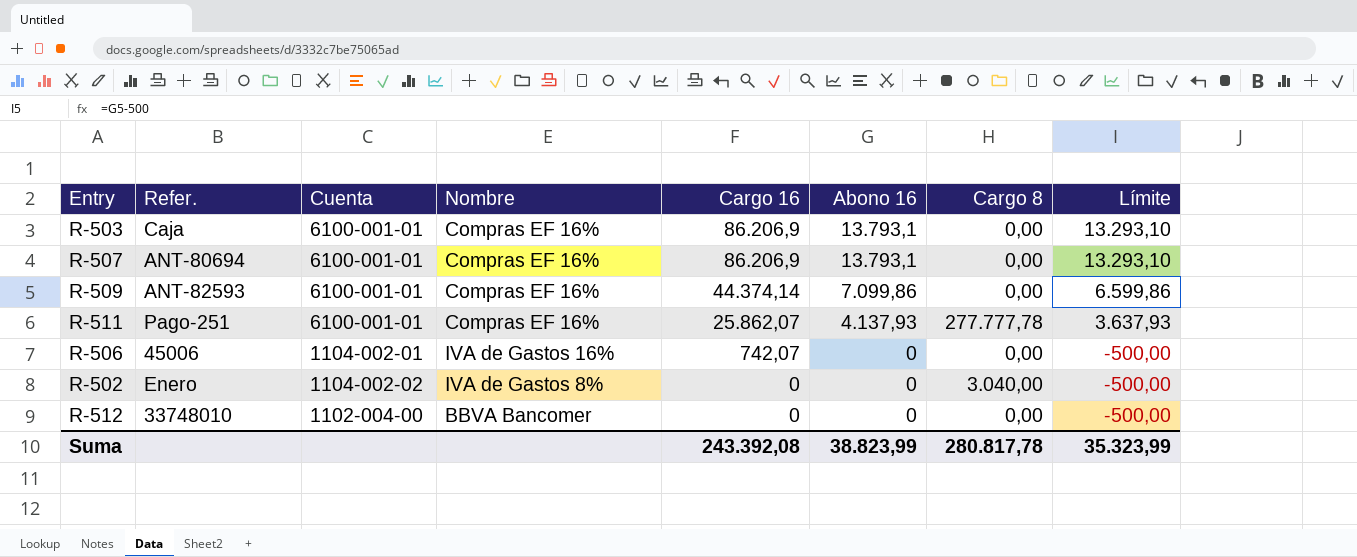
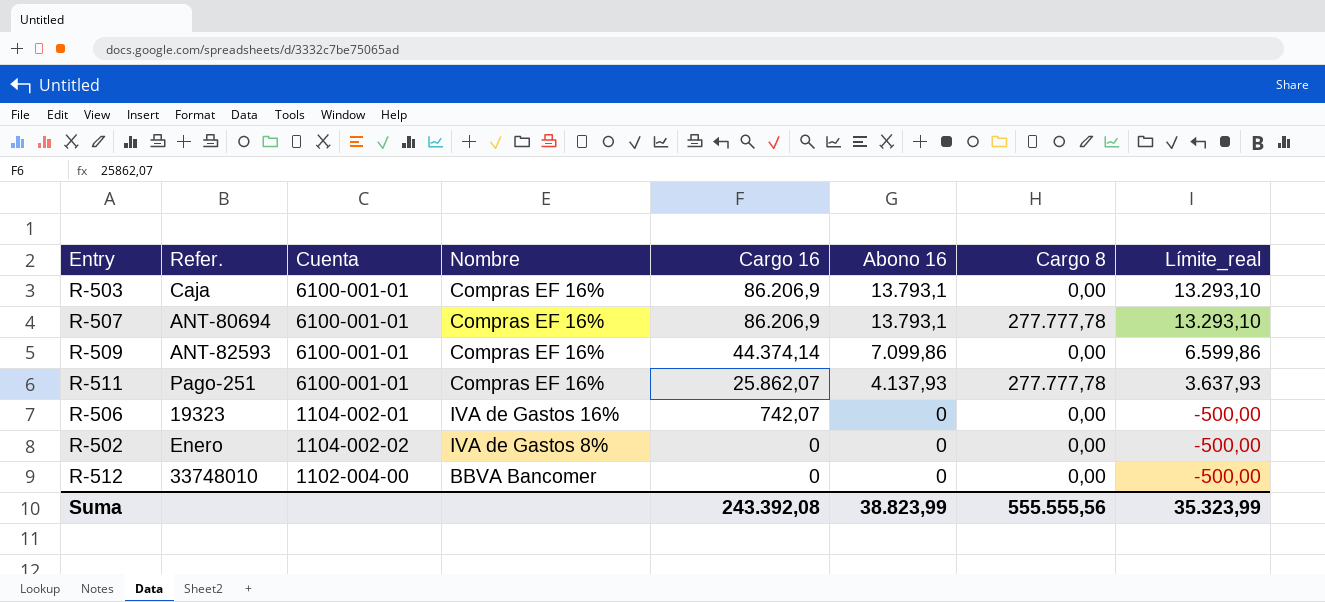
column name: Límite -> Límite_real
R-507 | Cargo 8: 0,00 -> 277.777,78
R-506 | Refer.: 45006 -> 19323
R-502 | Cargo 8: 3.040,00 -> 0,00
Suma | Cargo 8: 280.817,78 -> 555.555,56

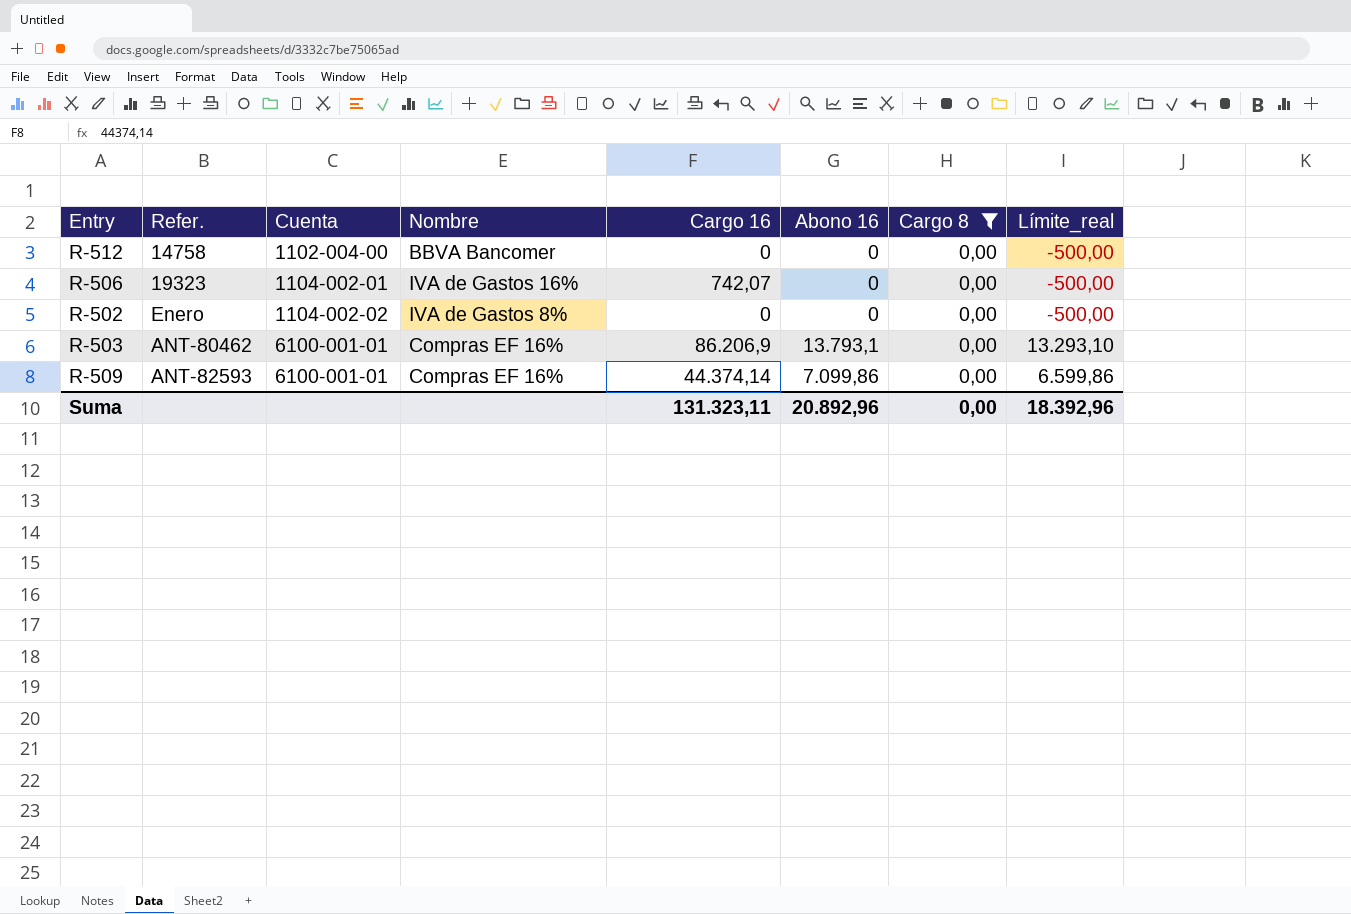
filter: none -> Cargo 8 = 0,00
row order: Cargo 16 descending -> Cuenta ascending
R-512 | Refer.: 33748010 -> 14758
R-503 | Refer.: Caja -> ANT-80462
Suma | Cargo 16: 243.392,08 -> 131.323,11
Suma | Abono 16: 38.823,99 -> 20.892,96
Suma | Cargo 8: 555.555,56 -> 0,00
Suma | Límite_real: 35.323,99 -> 18.392,96

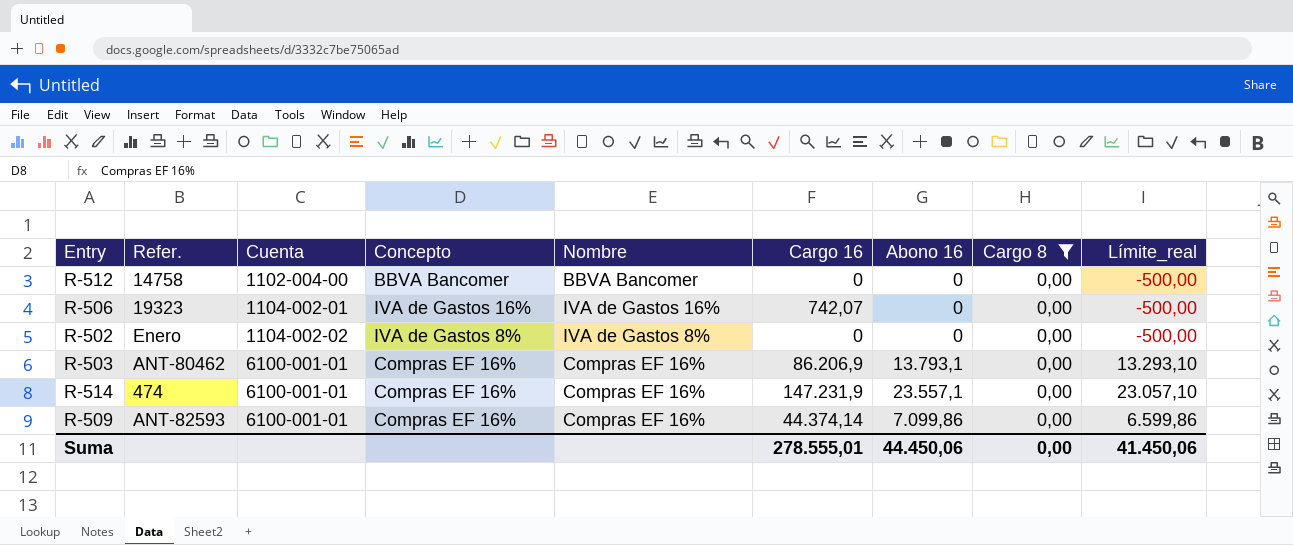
column Concepto | position: none -> 4
row R-514: none -> 474 | 6100-001-01 | Compras EF 16% | Compras EF 16% | 147.231,9 | 23.557,1 | 0,00 | 23.057,10
Suma | Cargo 16: 131.323,11 -> 278.555,01
Suma | Abono 16: 20.892,96 -> 44.450,06
Suma | Límite_real: 18.392,96 -> 41.450,06

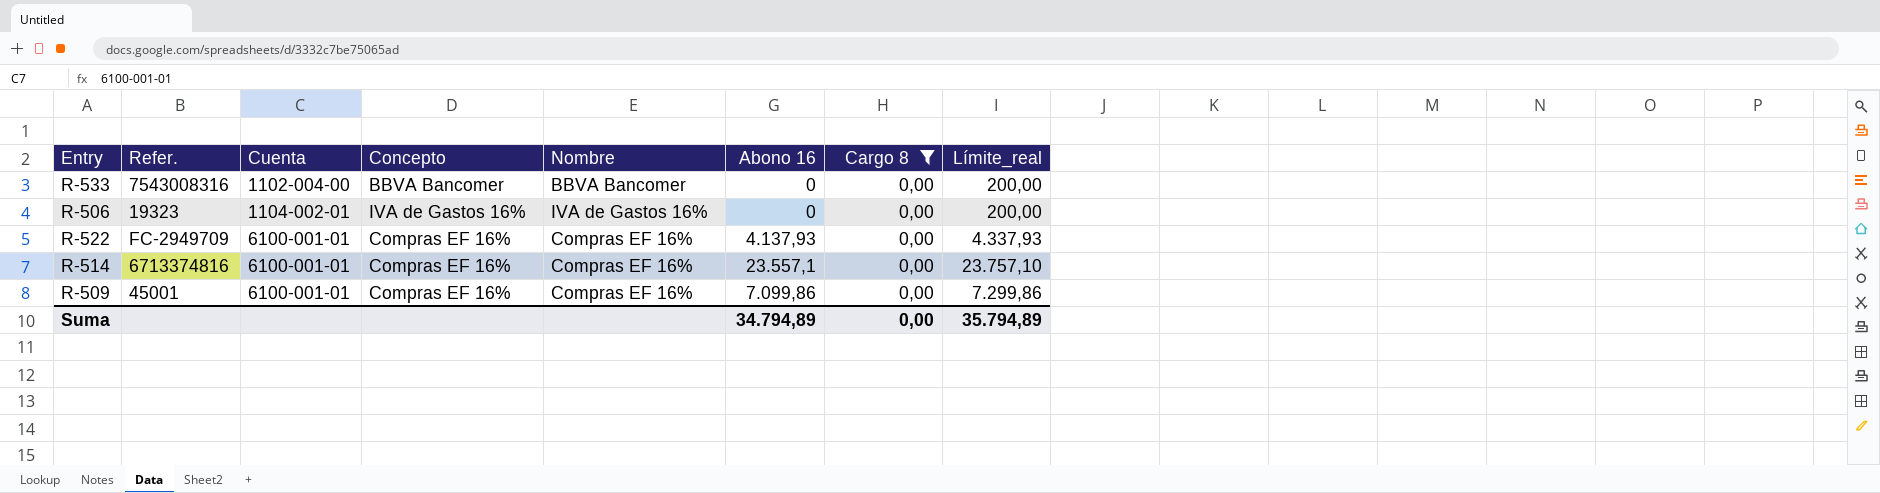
column Cargo 16 | position: 6 -> none
column Límite_real | formula: [Abono 16] - 500 -> [Abono 16] + 200
row R-512: 14758 | 1102-004-00 | BBVA Bancomer | BBVA Bancomer | 0 | 0 | 0,00 | -500,00 -> none
row R-502: Enero | 1104-002-02 | IVA de Gastos 8% | IVA de Gastos 8% | 0 | 0 | 0,00 | -500,00 -> none
row R-503: ANT-80462 | 6100-001-01 | Compras EF 16% | Compras EF 16% | 86.206,9 | 13.793,1 | 0,00 | 13.293,10 -> none
row R-533: none -> 7543008316 | 1102-004-00 | BBVA Bancomer | BBVA Bancomer | 0 | 0,00 | 200,00
row R-522: none -> FC-2949709 | 6100-001-01 | Compras EF 16% | Compras EF 16% | 4.137,93 | 0,00 | 4.337,93
R-514 | Refer.: 474 -> 6713374816
R-509 | Refer.: ANT-82593 -> 45001
Suma | Abono 16: 44.450,06 -> 34.794,89
Suma | Límite_real: 41.450,06 -> 35.794,89

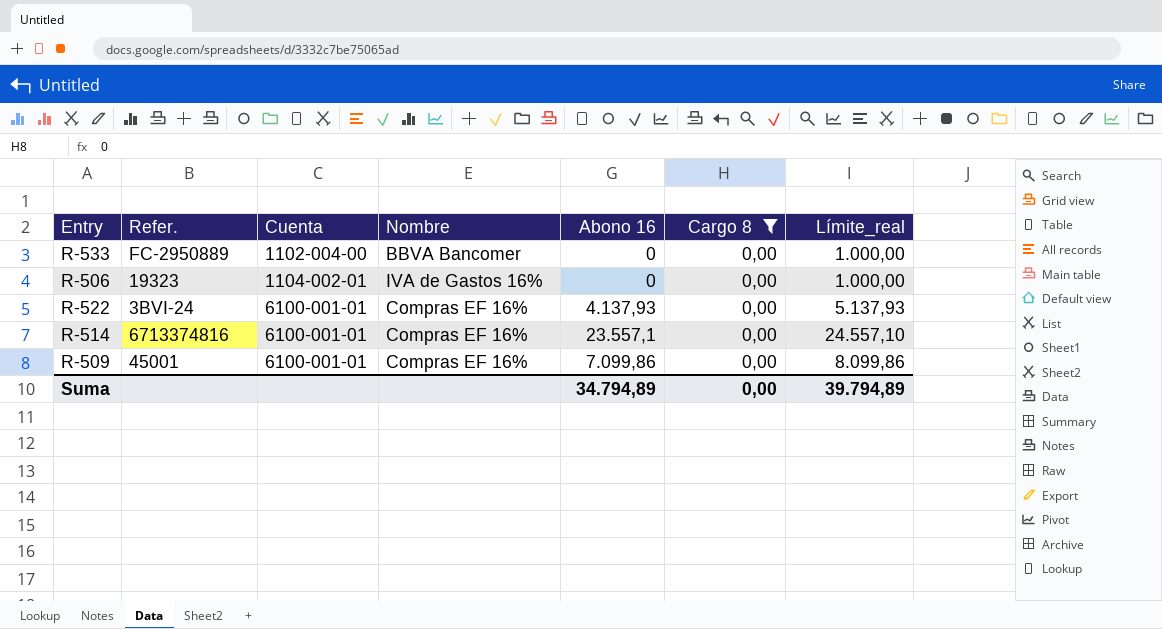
column Concepto | position: 4 -> none
column Límite_real | formula: [Abono 16] + 200 -> [Abono 16] + 1000
R-533 | Refer.: 7543008316 -> FC-2950889
R-522 | Refer.: FC-2949709 -> 3BVI-24
Suma | Límite_real: 35.794,89 -> 39.794,89

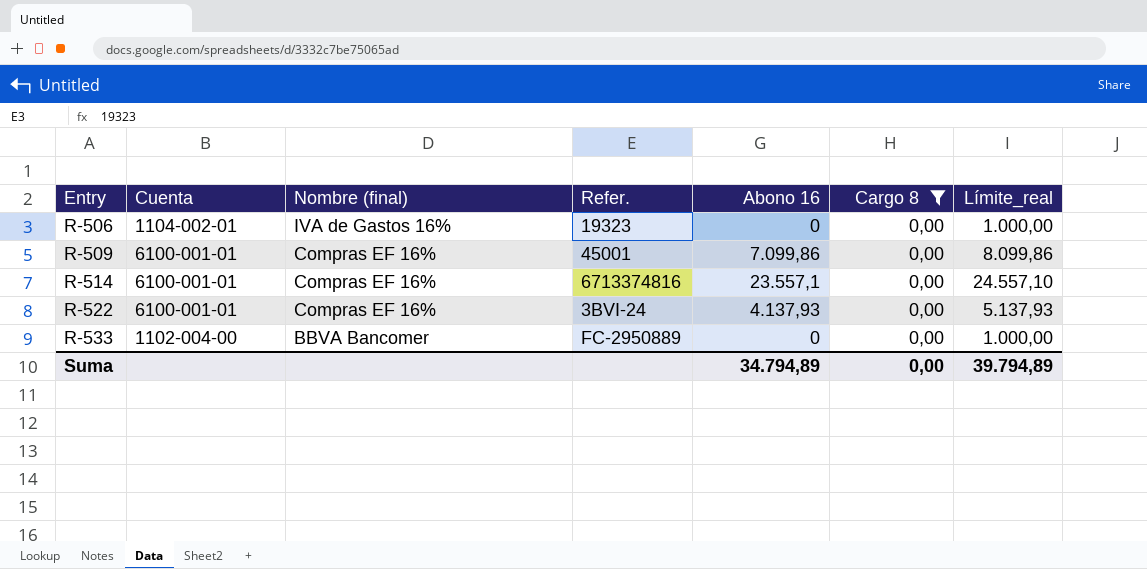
row order: Cuenta ascending -> Entry ascending
column name: Nombre -> Nombre (final)
column Refer. | position: 2 -> 4

